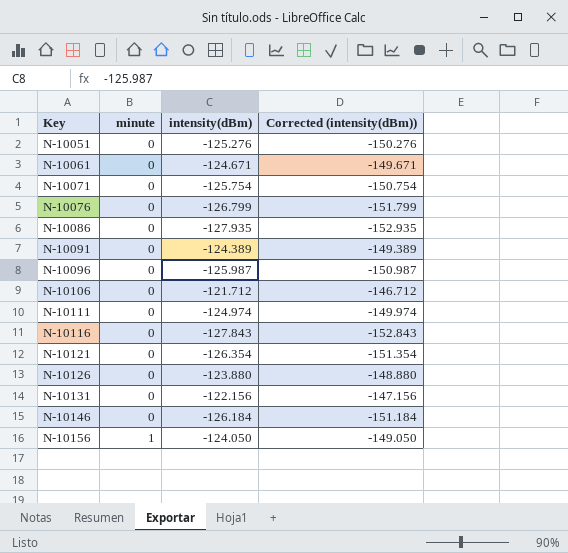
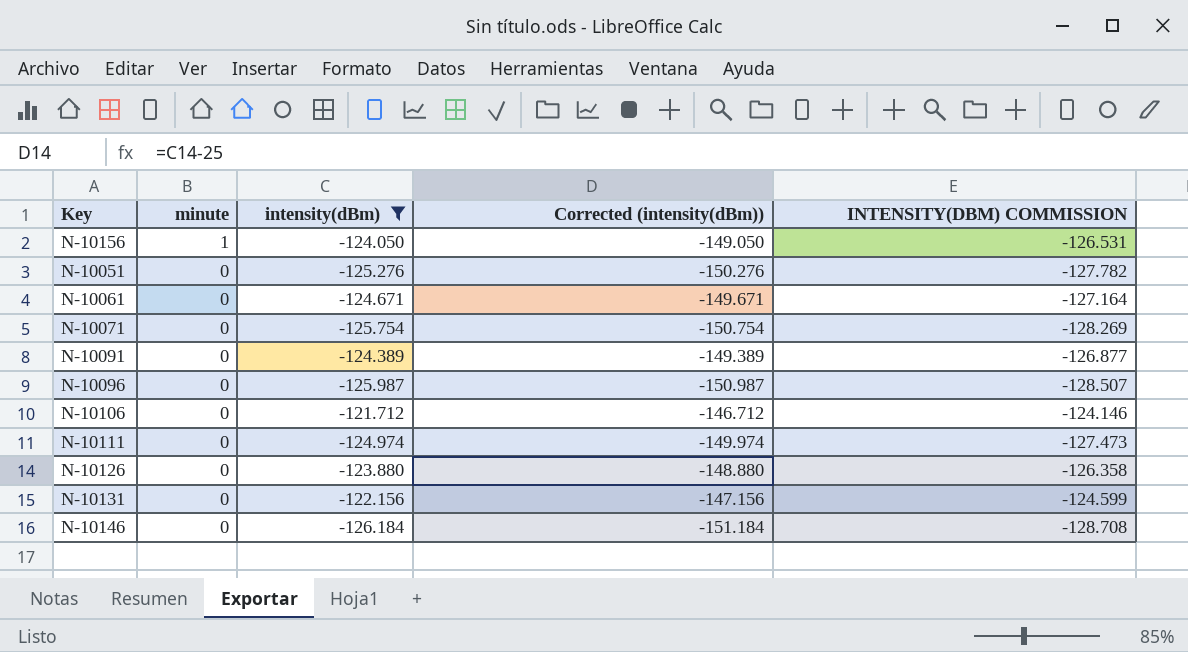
filter: none -> intensity(dBm) >= -126.184
row order: Key ascending -> minute descending
column INTENSITY(DBM) COMMISSION | formula: none -> [intensity(dBm)] * 1.02

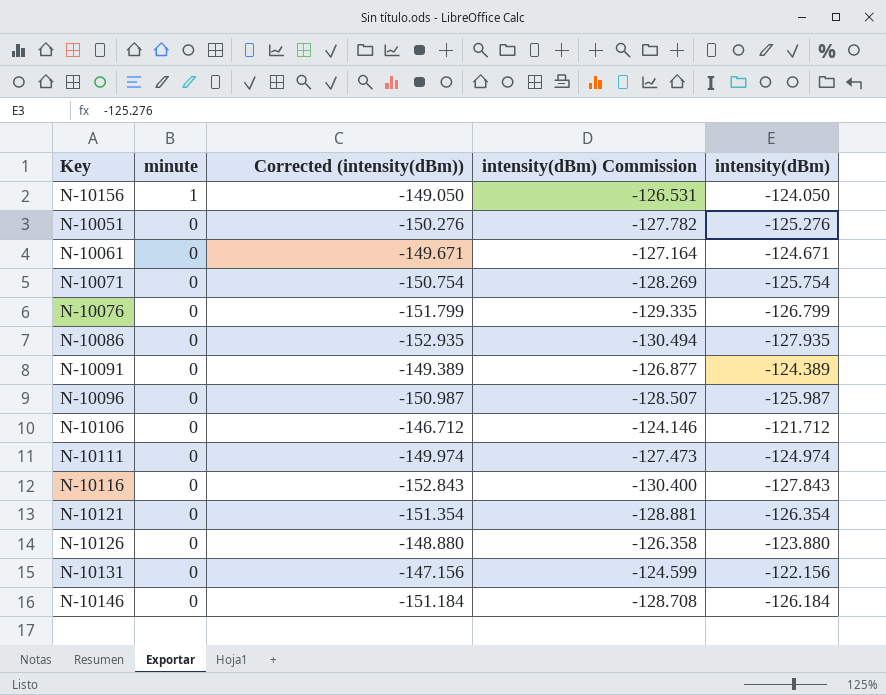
filter: intensity(dBm) >= -126.184 -> none
column name: INTENSITY(DBM) COMMISSION -> intensity(dBm) Commission
column intensity(dBm) | position: 3 -> 5

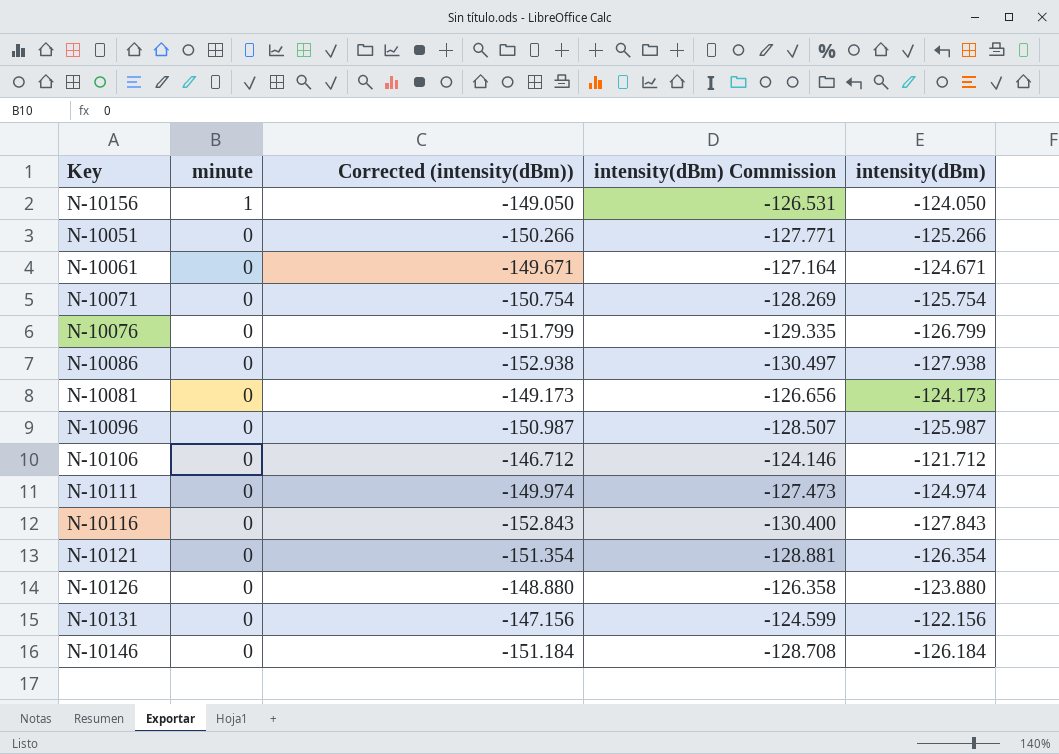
row N-10091: 0 | -149.389 | -126.877 | -124.389 -> none
N-10051 | Corrected (intensity(dBm)): -150.276 -> -150.266
N-10051 | intensity(dBm) Commission: -127.782 -> -127.771
N-10051 | intensity(dBm): -125.276 -> -125.266
N-10086 | Corrected (intensity(dBm)): -152.935 -> -152.938
N-10086 | intensity(dBm) Commission: -130.494 -> -130.497
N-10086 | intensity(dBm): -127.935 -> -127.938
row N-10081: none -> 0 | -149.173 | -126.656 | -124.173

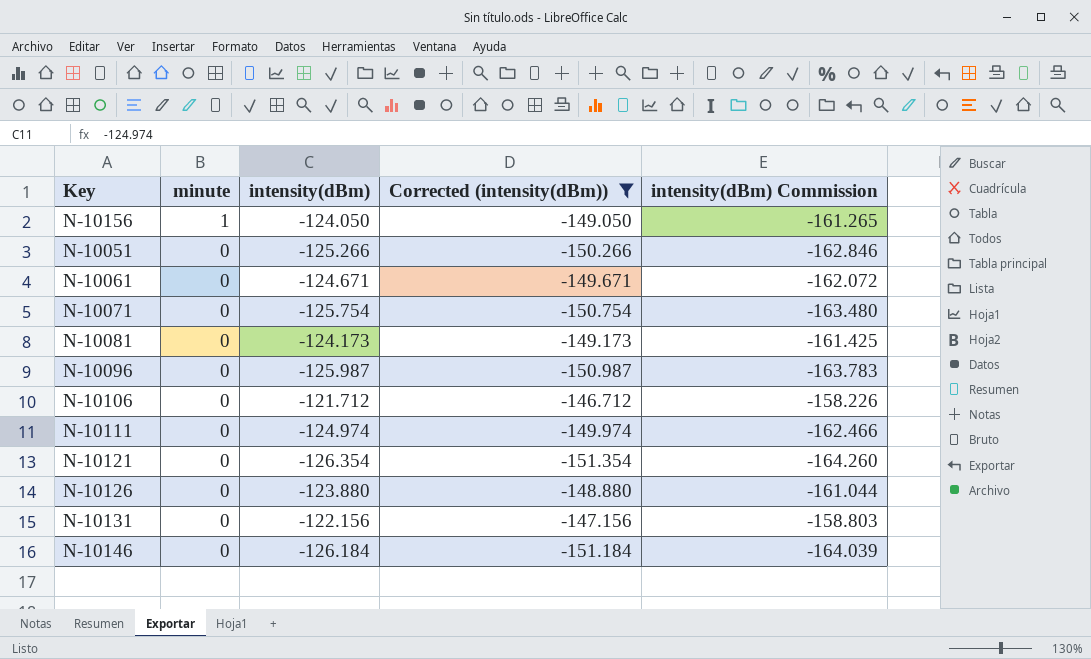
filter: none -> Corrected (intensity(dBm)) >= -151.354
column intensity(dBm) | position: 5 -> 3
column intensity(dBm) Commission | formula: [intensity(dBm)] * 1.02 -> [intensity(dBm)] * 1.3

